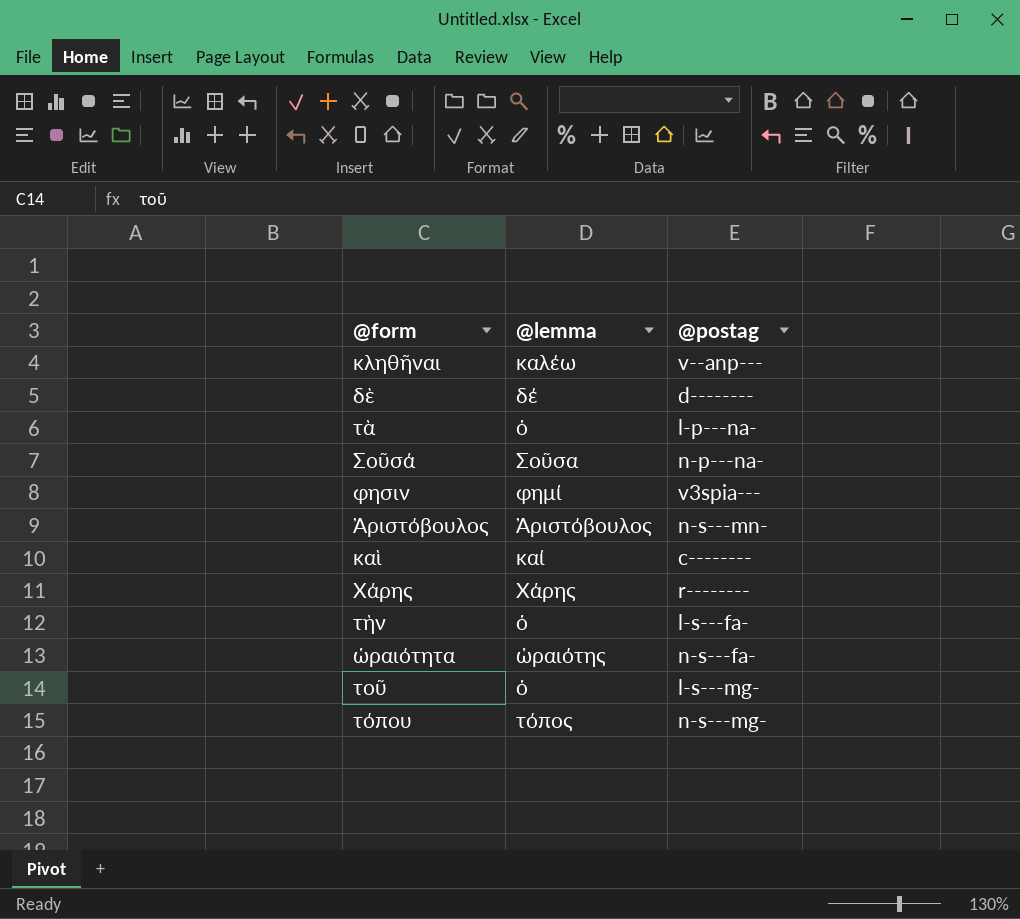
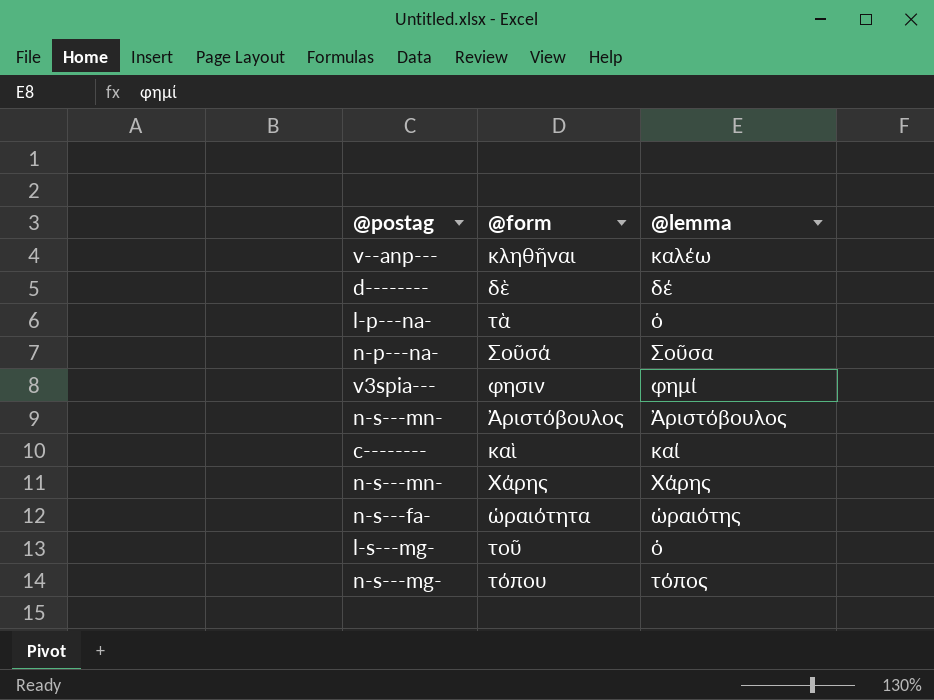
column @postag | position: 3 -> 1
row τὴν: ὁ | l-s---fa- -> none
Χάρης | @postag: r-------- -> n-s---mn-

